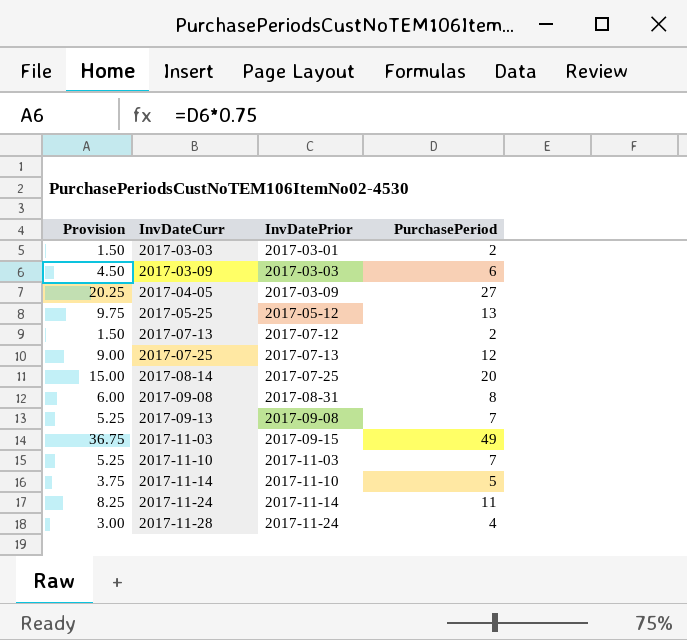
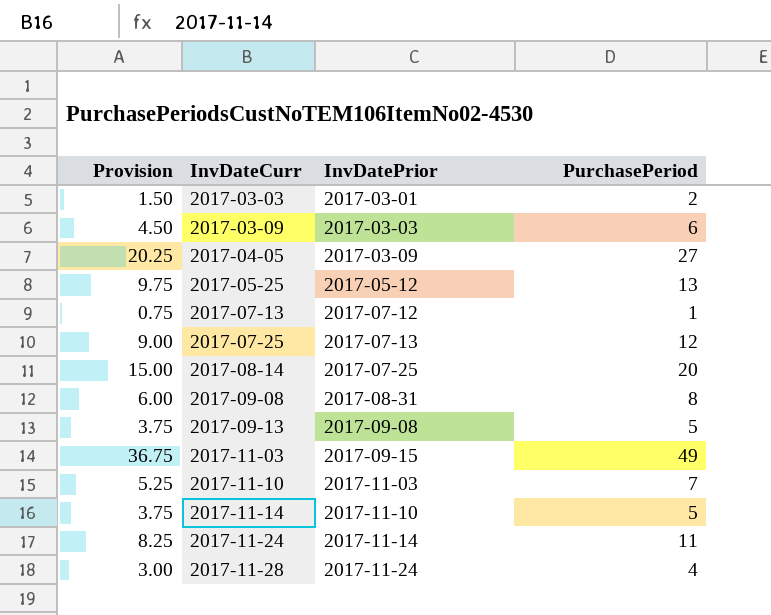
2017-07-13 | Provision: 1.50 -> 0.75
2017-07-13 | PurchasePeriod: 2 -> 1
2017-09-13 | Provision: 5.25 -> 3.75
2017-09-13 | PurchasePeriod: 7 -> 5

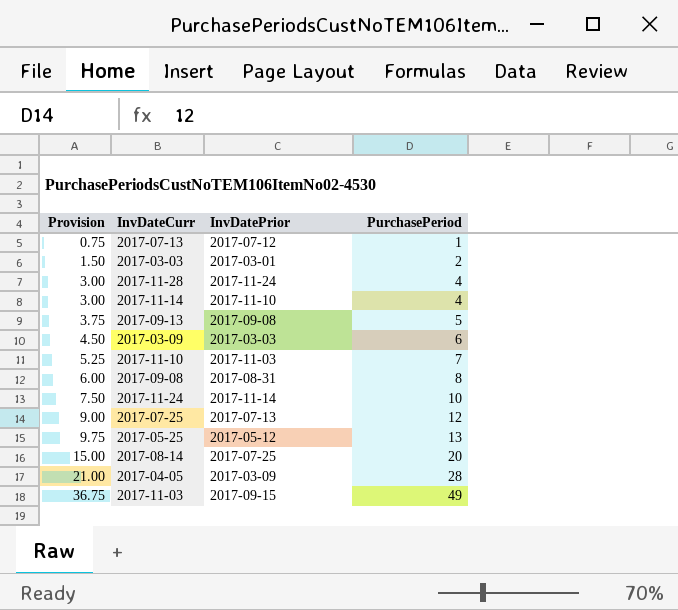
row order: InvDateCurr ascending -> Provision ascending
2017-11-14 | Provision: 3.75 -> 3.00
2017-11-14 | PurchasePeriod: 5 -> 4
2017-11-24 | Provision: 8.25 -> 7.50
2017-11-24 | PurchasePeriod: 11 -> 10
2017-04-05 | Provision: 20.25 -> 21.00
2017-04-05 | PurchasePeriod: 27 -> 28

